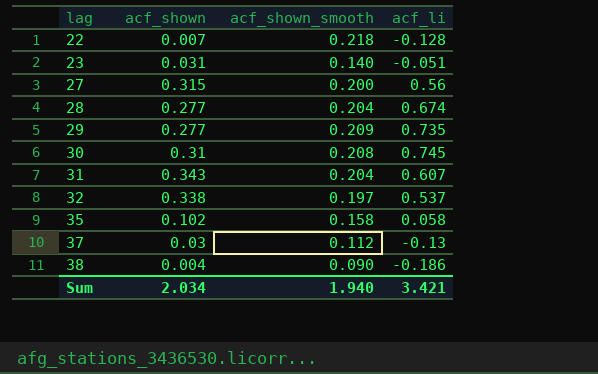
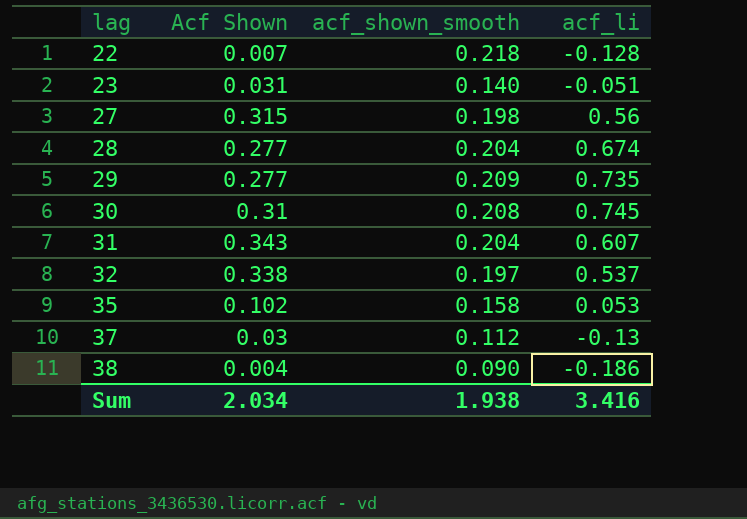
column name: acf_shown -> Acf Shown
27 | acf_shown_smooth: 0.200 -> 0.198
35 | acf_li: 0.058 -> 0.053
Sum | acf_shown_smooth: 1.940 -> 1.938
Sum | acf_li: 3.421 -> 3.416

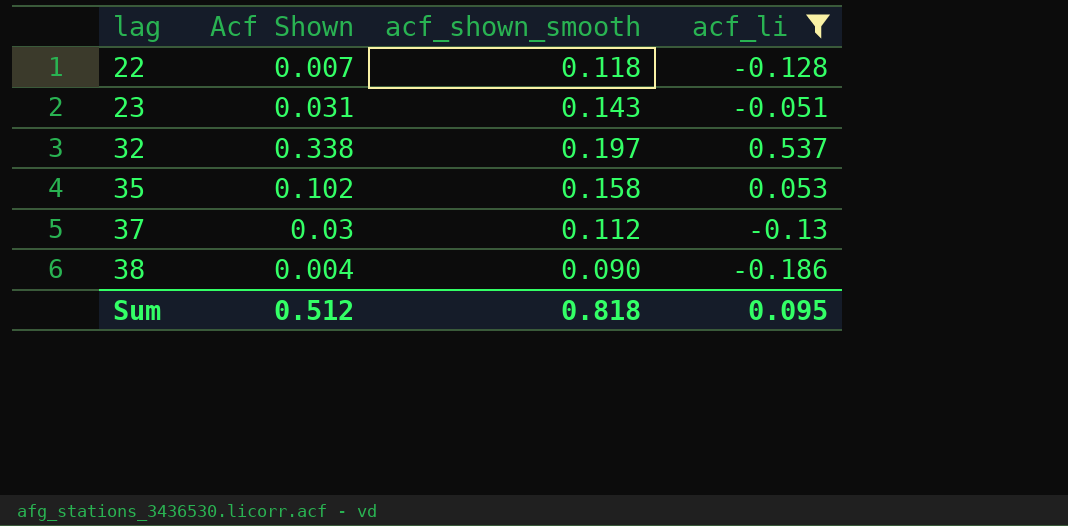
filter: none -> acf_li <= 0.537
22 | acf_shown_smooth: 0.218 -> 0.118
23 | acf_shown_smooth: 0.140 -> 0.143
Sum | Acf Shown: 2.034 -> 0.512
Sum | acf_shown_smooth: 1.938 -> 0.818
Sum | acf_li: 3.416 -> 0.095

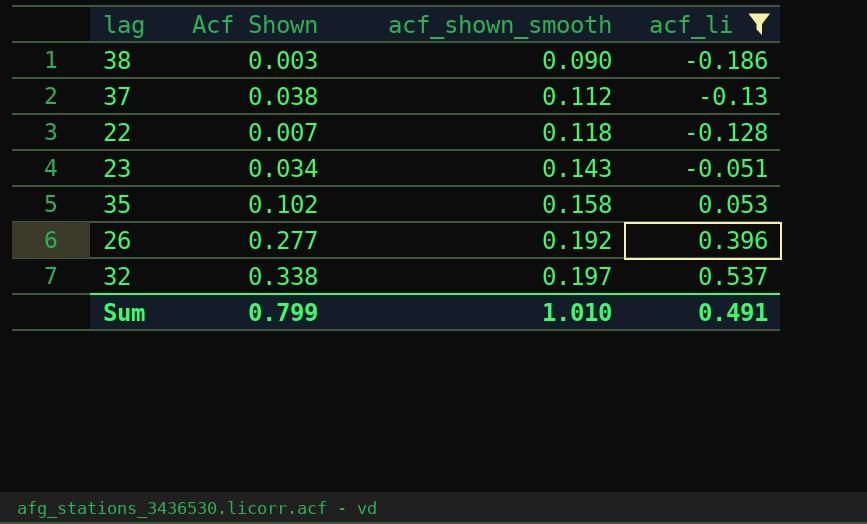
row order: lag ascending -> acf_shown_smooth ascending
38 | Acf Shown: 0.004 -> 0.003
37 | Acf Shown: 0.03 -> 0.038
23 | Acf Shown: 0.031 -> 0.034
row 26: none -> 0.277 | 0.192 | 0.396
Sum | Acf Shown: 0.512 -> 0.799
Sum | acf_shown_smooth: 0.818 -> 1.010
Sum | acf_li: 0.095 -> 0.491

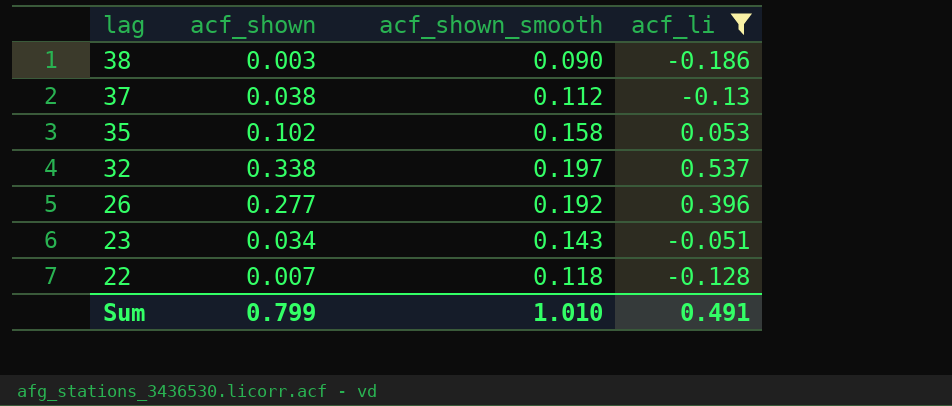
row order: acf_shown_smooth ascending -> lag descending
column name: Acf Shown -> acf_shown

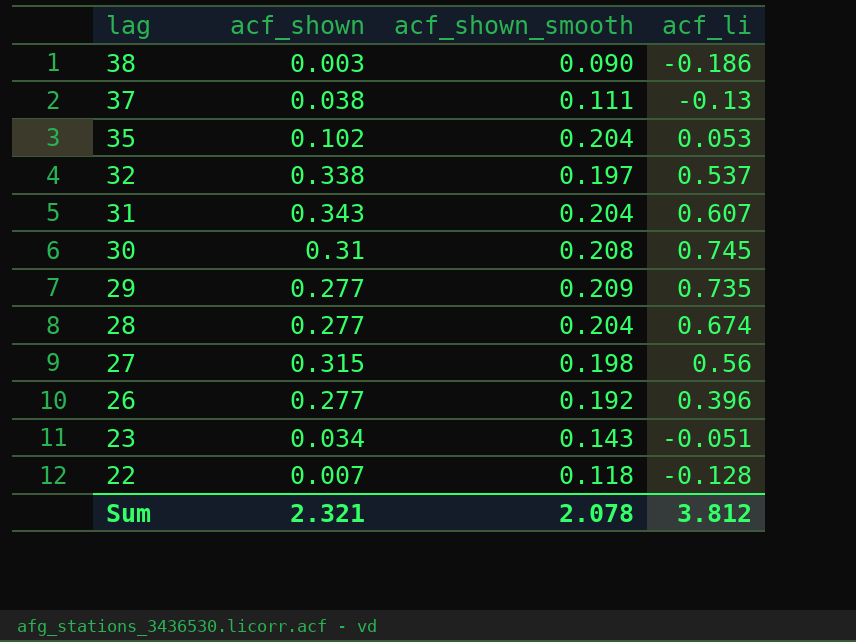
filter: acf_li <= 0.537 -> none
37 | acf_shown_smooth: 0.112 -> 0.111
35 | acf_shown_smooth: 0.158 -> 0.204
Sum | acf_shown: 0.799 -> 2.321
Sum | acf_shown_smooth: 1.010 -> 2.078
Sum | acf_li: 0.491 -> 3.812

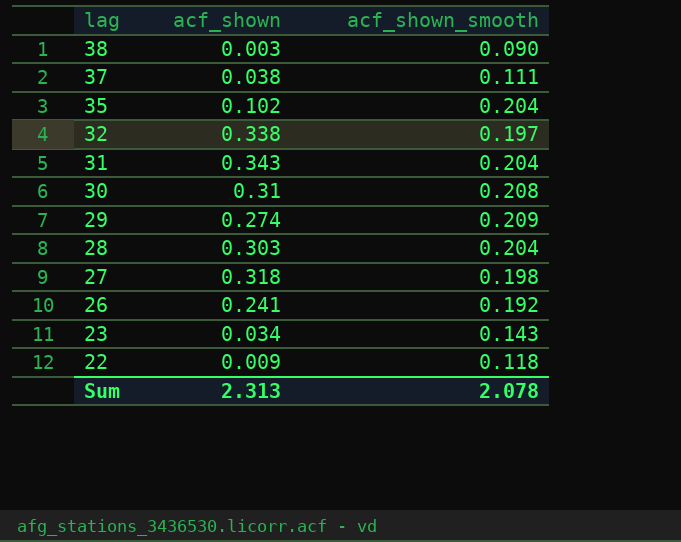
column acf_li | position: 4 -> none
29 | acf_shown: 0.277 -> 0.274
28 | acf_shown: 0.277 -> 0.303
27 | acf_shown: 0.315 -> 0.318
26 | acf_shown: 0.277 -> 0.241
22 | acf_shown: 0.007 -> 0.009
Sum | acf_shown: 2.321 -> 2.313

